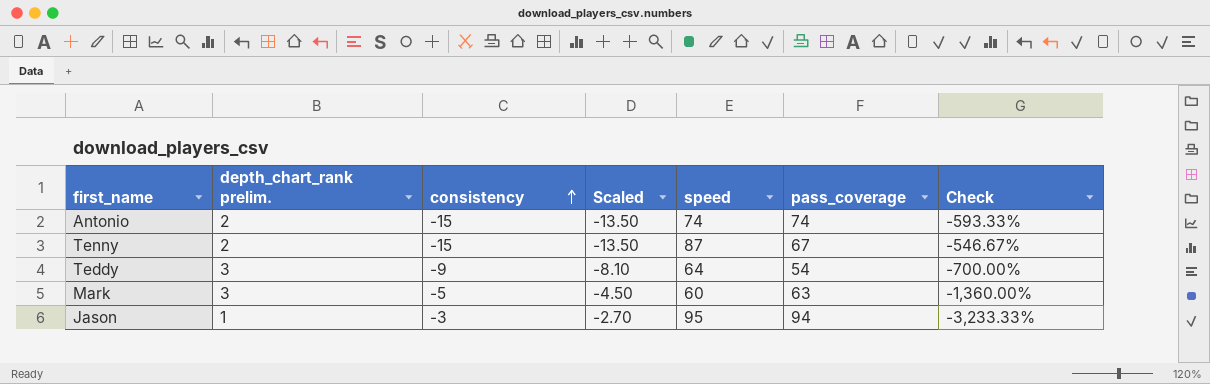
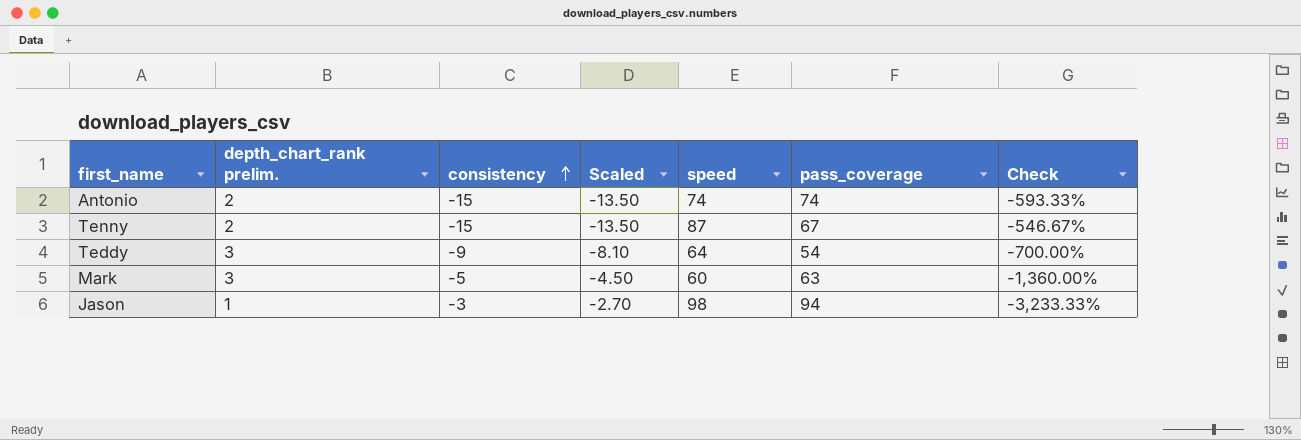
Jason | speed: 95 -> 98

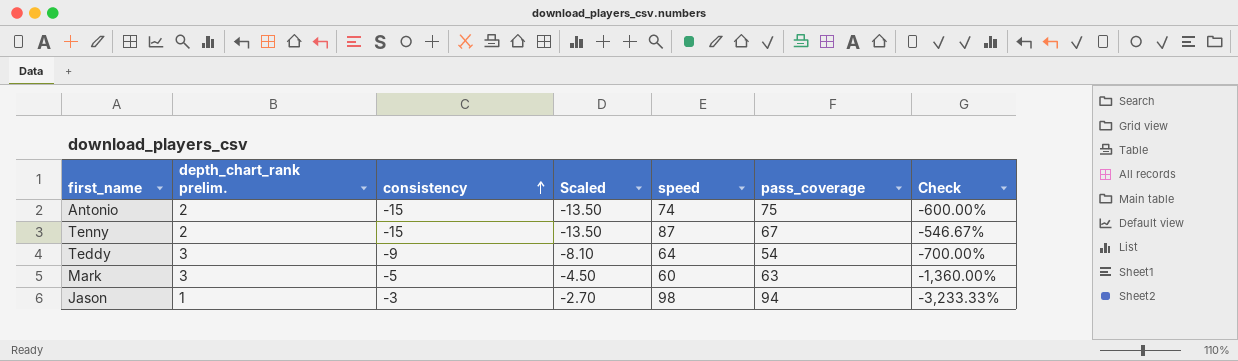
Antonio | pass_coverage: 74 -> 75
Antonio | Check: -593.33% -> -600.00%

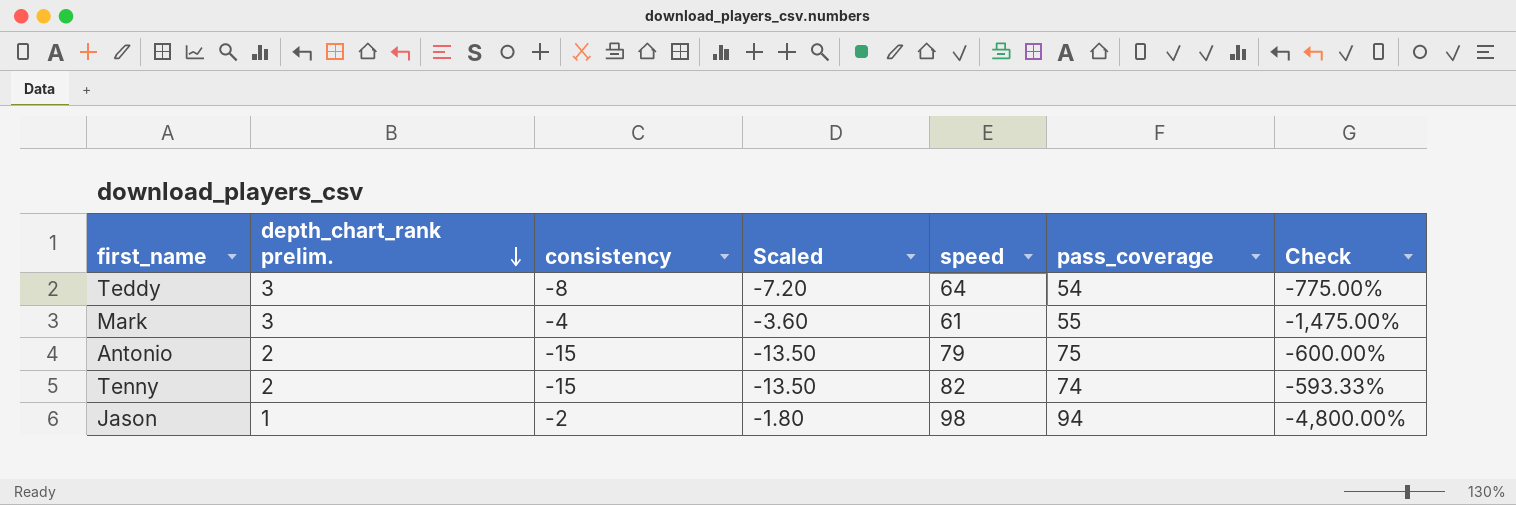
row order: consistency ascending -> depth_chart_rank prelim. descending
Teddy | consistency: -9 -> -8
Teddy | Scaled: -8.10 -> -7.20
Teddy | Check: -700.00% -> -775.00%
Mark | consistency: -5 -> -4
Mark | Scaled: -4.50 -> -3.60
Mark | speed: 60 -> 61
Mark | pass_coverage: 63 -> 55
Mark | Check: -1,360.00% -> -1,475.00%
Antonio | speed: 74 -> 79
Tenny | speed: 87 -> 82
Tenny | pass_coverage: 67 -> 74
Tenny | Check: -546.67% -> -593.33%
Jason | consistency: -3 -> -2
Jason | Scaled: -2.70 -> -1.80
Jason | Check: -3,233.33% -> -4,800.00%

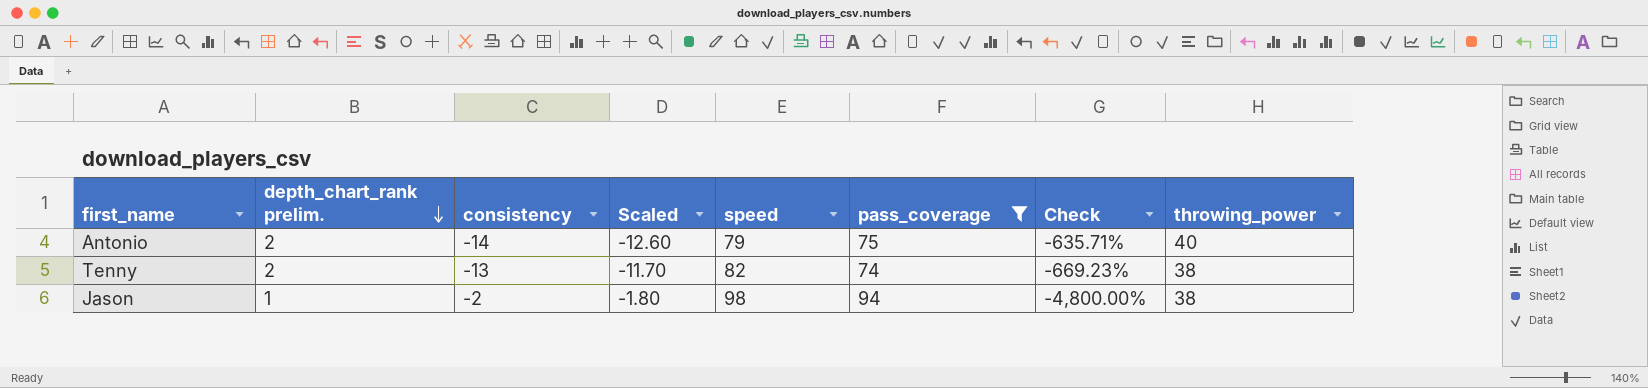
filter: none -> pass_coverage >= 74
column throwing_power | position: none -> 8
Antonio | consistency: -15 -> -14
Antonio | Scaled: -13.50 -> -12.60
Antonio | Check: -600.00% -> -635.71%
Tenny | consistency: -15 -> -13
Tenny | Scaled: -13.50 -> -11.70
Tenny | Check: -593.33% -> -669.23%

